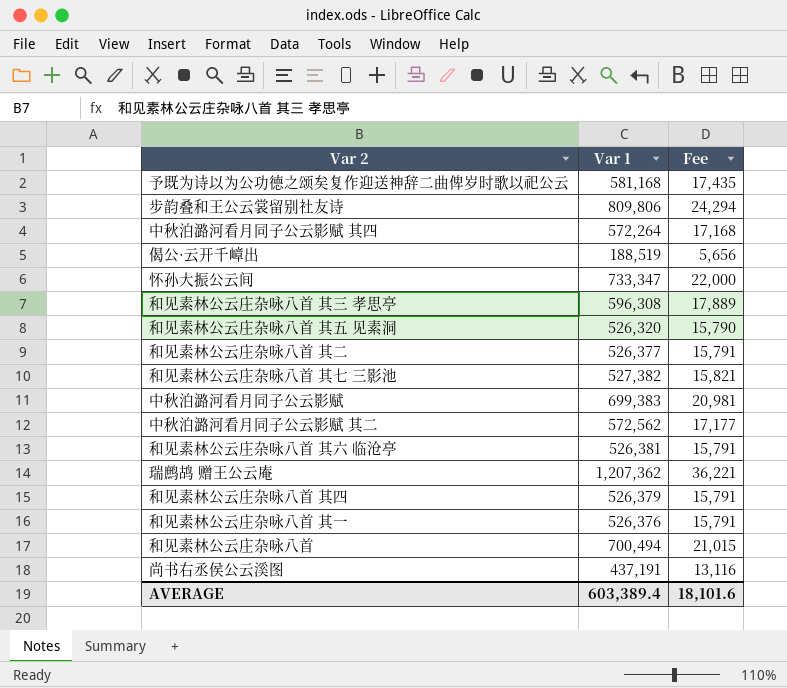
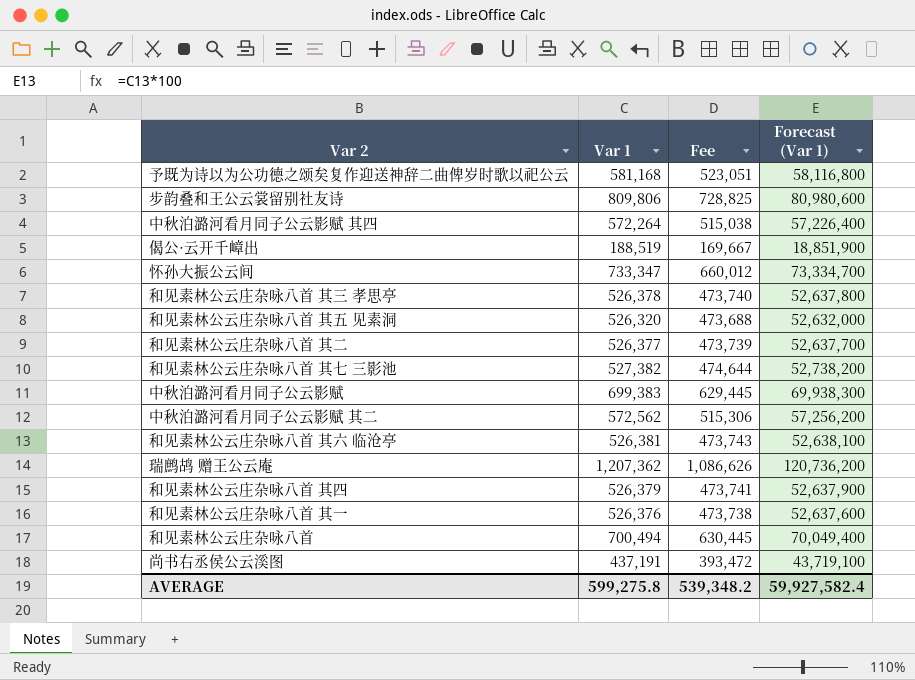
column Fee | formula: [Var 1] * 0.03 -> [Var 1] * 0.9
column Forecast (Var 1) | formula: none -> [Var 1] * 100
和见素林公云庄杂咏八首 其三 孝思亭 | Var 1: 596,308 -> 526,378
AVERAGE | Var 1: 603,389.4 -> 599,275.8
AVERAGE | Fee: 18,101.6 -> 539,348.2

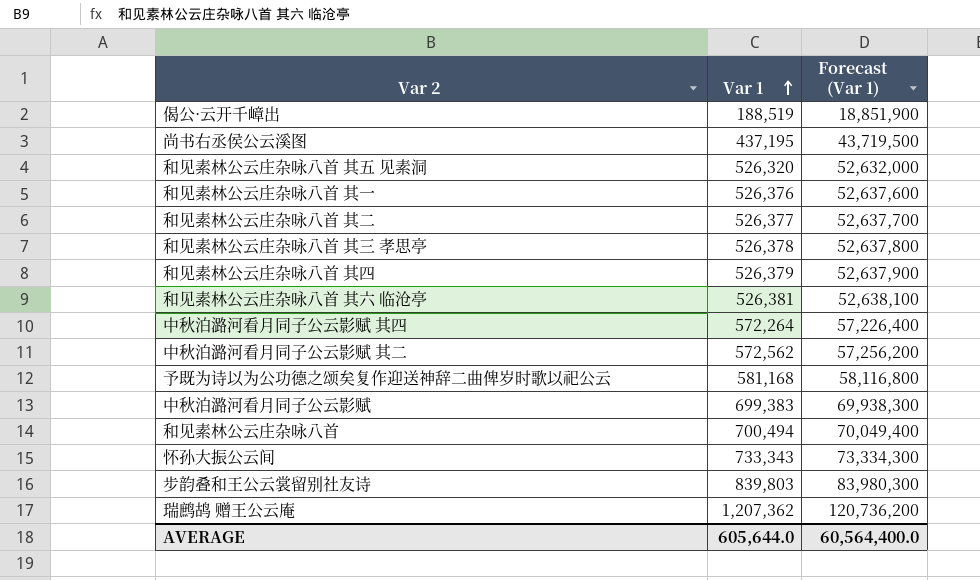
row order: none -> Var 1 ascending
column Fee | formula: [Var 1] * 0.9 -> none
row 和见素林公云庄杂咏八首 其七 三影池: 527,382 | 474,644 | 52,738,200 -> none
尚书右丞侯公云溪图 | Var 1: 437,191 -> 437,195
尚书右丞侯公云溪图 | Forecast (Var 1): 43,719,100 -> 43,719,500
怀孙大振公云间 | Var 1: 733,347 -> 733,343
怀孙大振公云间 | Forecast (Var 1): 73,334,700 -> 73,334,300
步韵叠和王公云裳留别社友诗 | Var 1: 809,806 -> 839,803
步韵叠和王公云裳留别社友诗 | Forecast (Var 1): 80,980,600 -> 83,980,300
AVERAGE | Var 1: 599,275.8 -> 605,644.0
AVERAGE | Forecast (Var 1): 59,927,582.4 -> 60,564,400.0

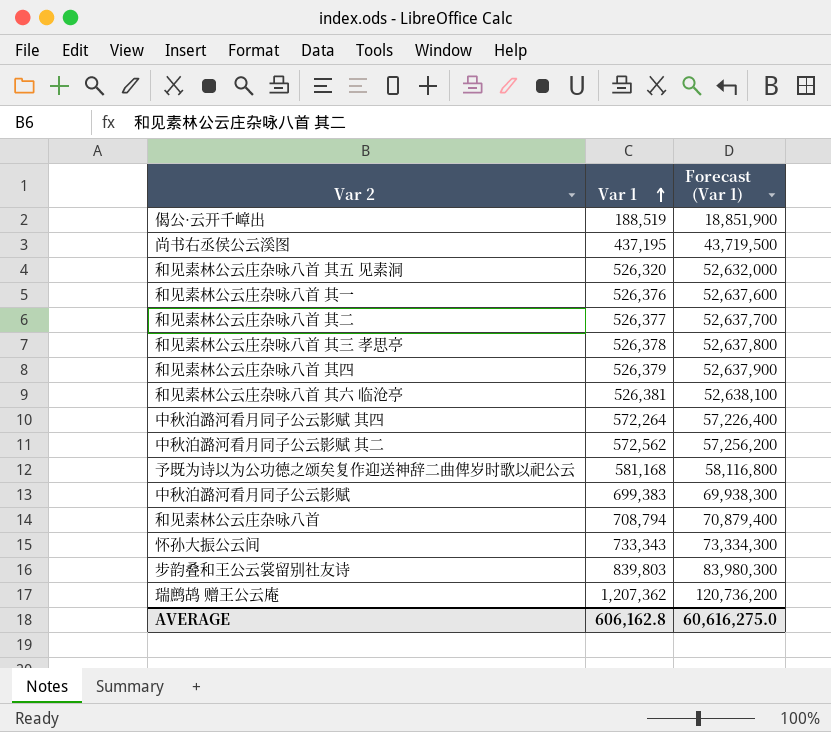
和见素林公云庄杂咏八首 | Var 1: 700,494 -> 708,794
和见素林公云庄杂咏八首 | Forecast (Var 1): 70,049,400 -> 70,879,400
AVERAGE | Var 1: 605,644.0 -> 606,162.8
AVERAGE | Forecast (Var 1): 60,564,400.0 -> 60,616,275.0

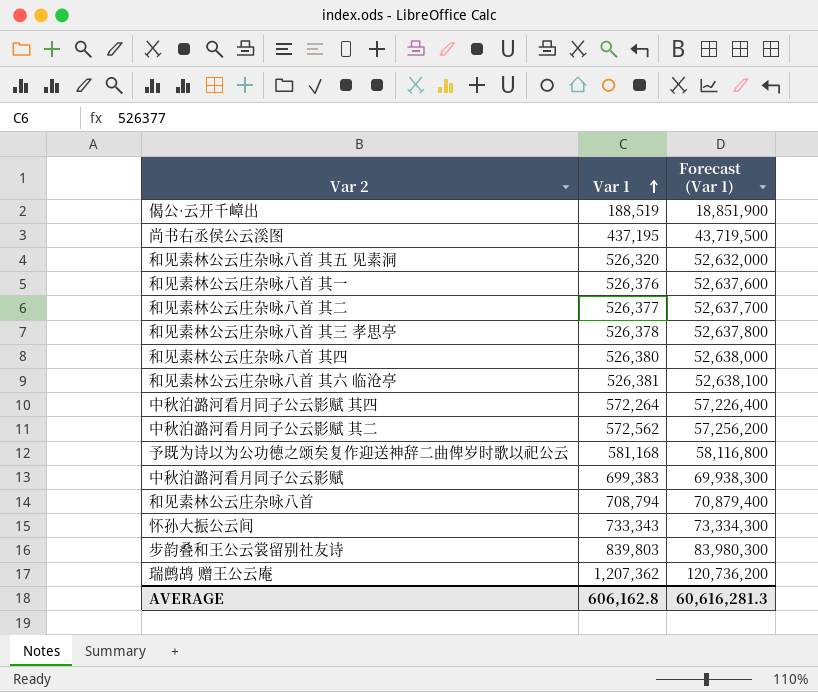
和见素林公云庄杂咏八首 其四 | Var 1: 526,379 -> 526,380
和见素林公云庄杂咏八首 其四 | Forecast (Var 1): 52,637,900 -> 52,638,000
AVERAGE | Forecast (Var 1): 60,616,275.0 -> 60,616,281.3

